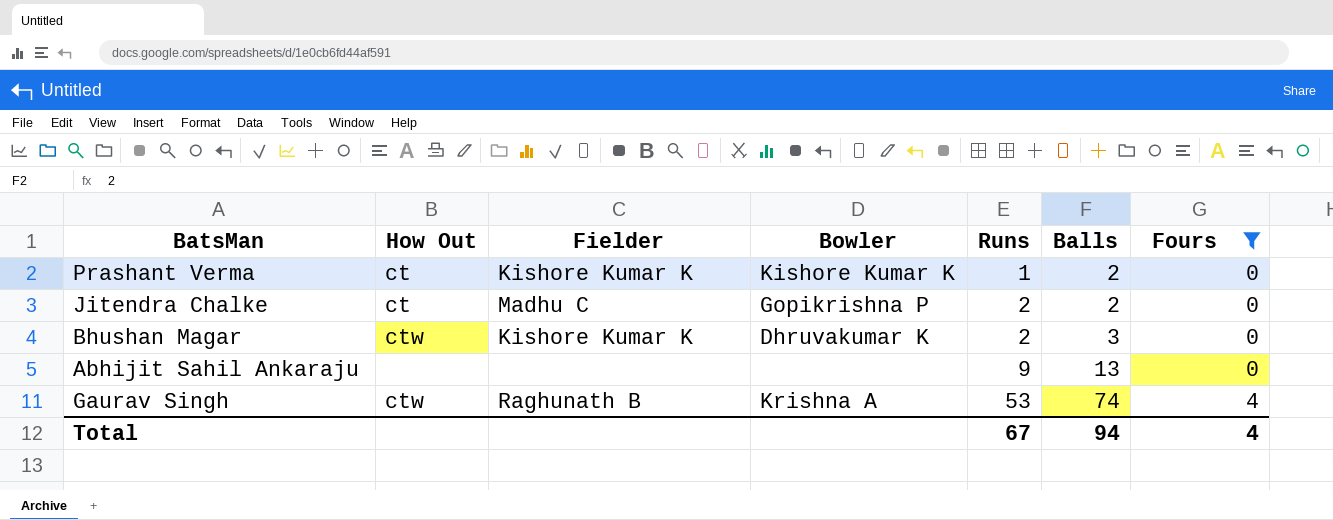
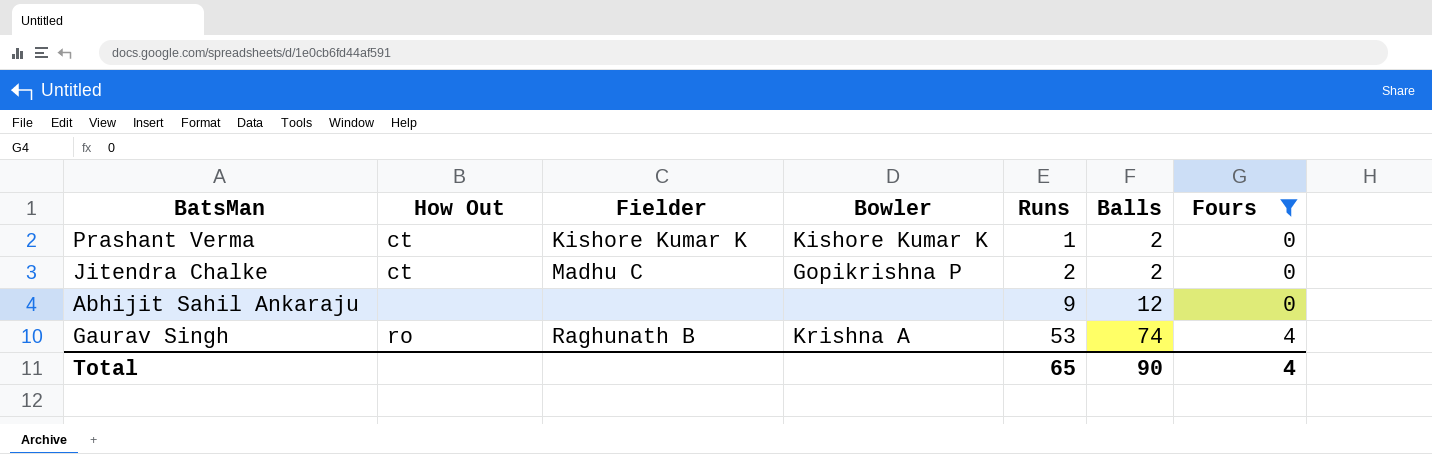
row Bhushan Magar: ctw | Kishore Kumar K | Dhruvakumar K | 2 | 3 | 0 -> none
Abhijit Sahil Ankaraju | Balls: 13 -> 12
Gaurav Singh | How Out: ctw -> ro
Total | Runs: 67 -> 65
Total | Balls: 94 -> 90

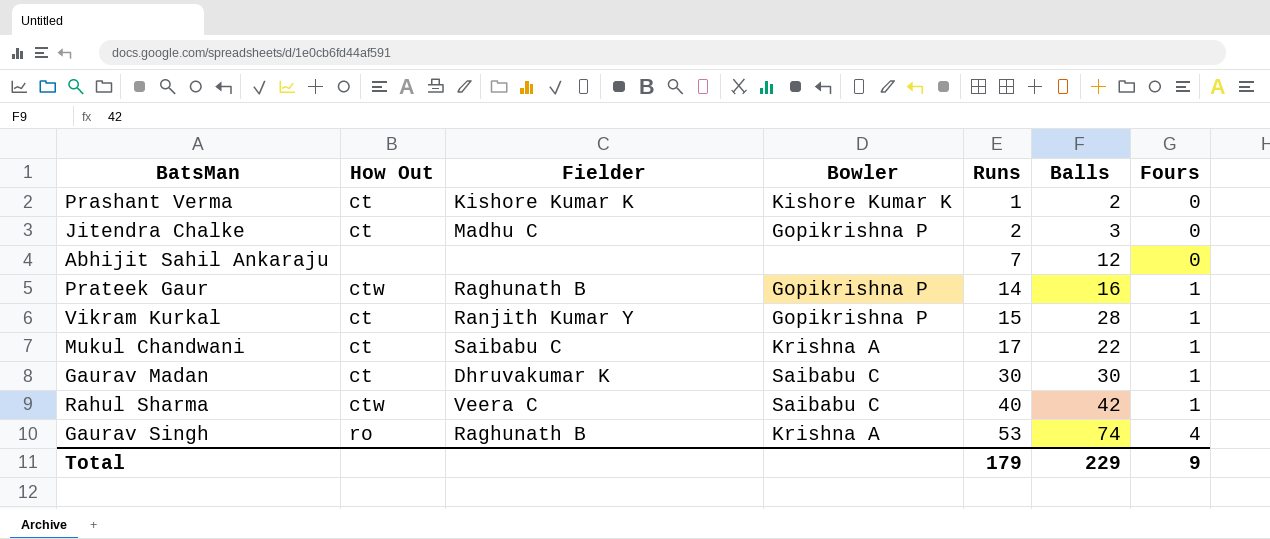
filter: Fours != 1 -> none
Jitendra Chalke | Balls: 2 -> 3
Abhijit Sahil Ankaraju | Runs: 9 -> 7
Total | Runs: 65 -> 179
Total | Balls: 90 -> 229
Total | Fours: 4 -> 9

